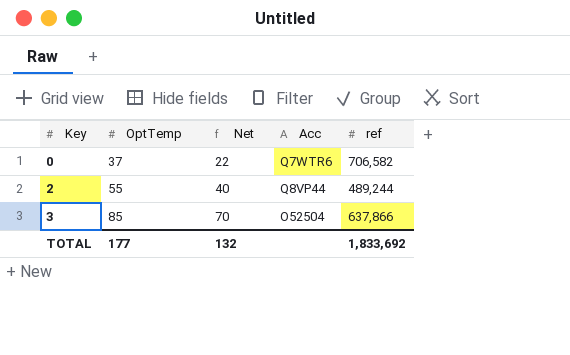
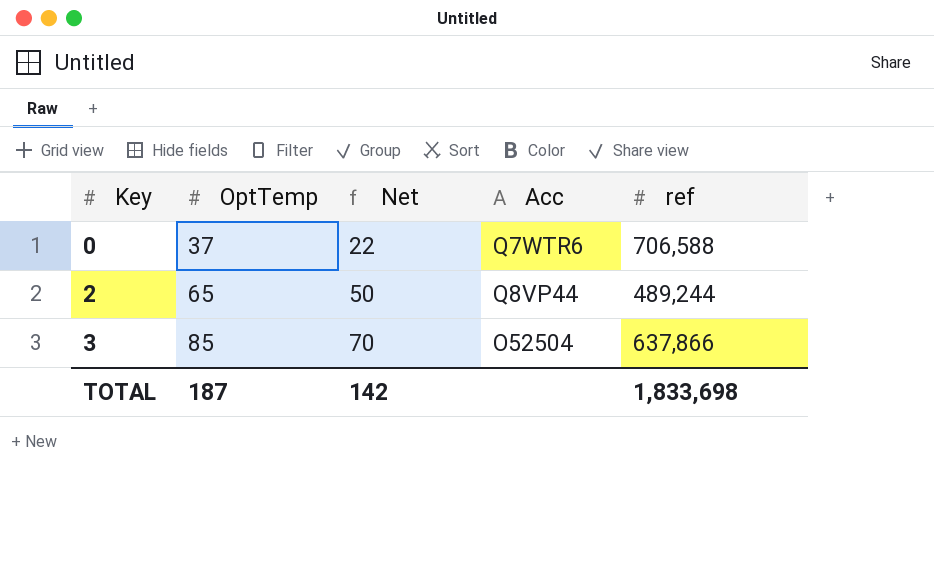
0 | ref: 706,582 -> 706,588
2 | OptTemp: 55 -> 65
2 | Net: 40 -> 50
TOTAL | OptTemp: 177 -> 187
TOTAL | Net: 132 -> 142
TOTAL | ref: 1,833,692 -> 1,833,698

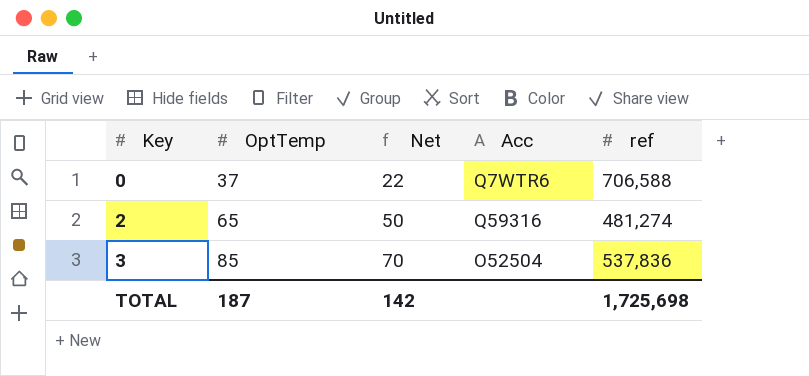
2 | Acc: Q8VP44 -> Q59316
2 | ref: 489,244 -> 481,274
3 | ref: 637,866 -> 537,836
TOTAL | ref: 1,833,698 -> 1,725,698

